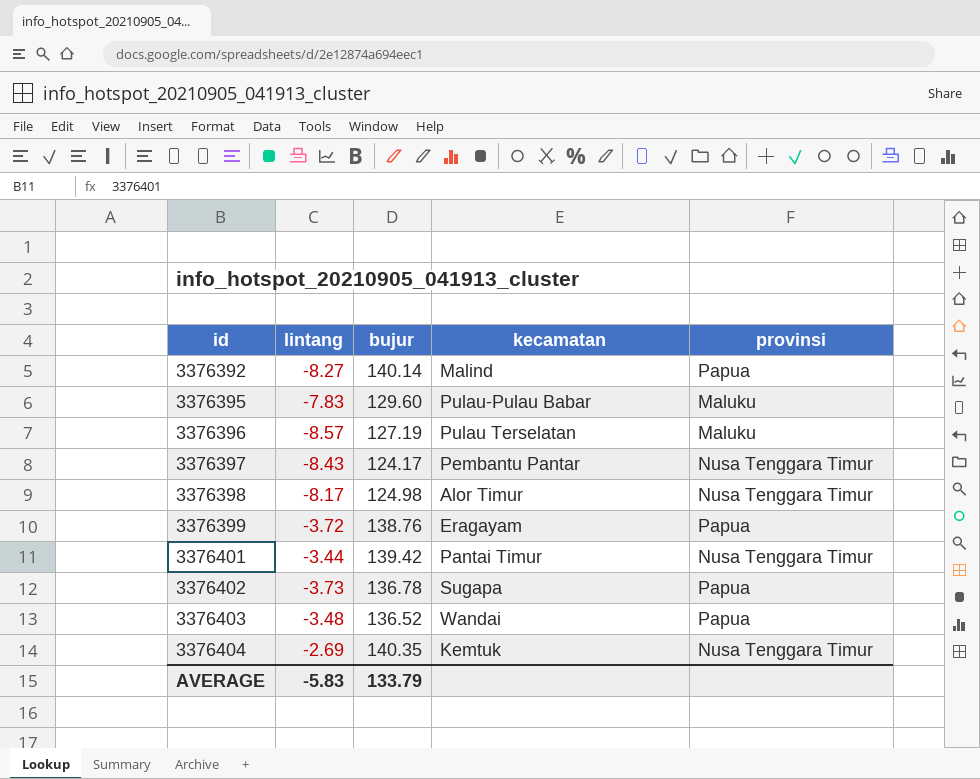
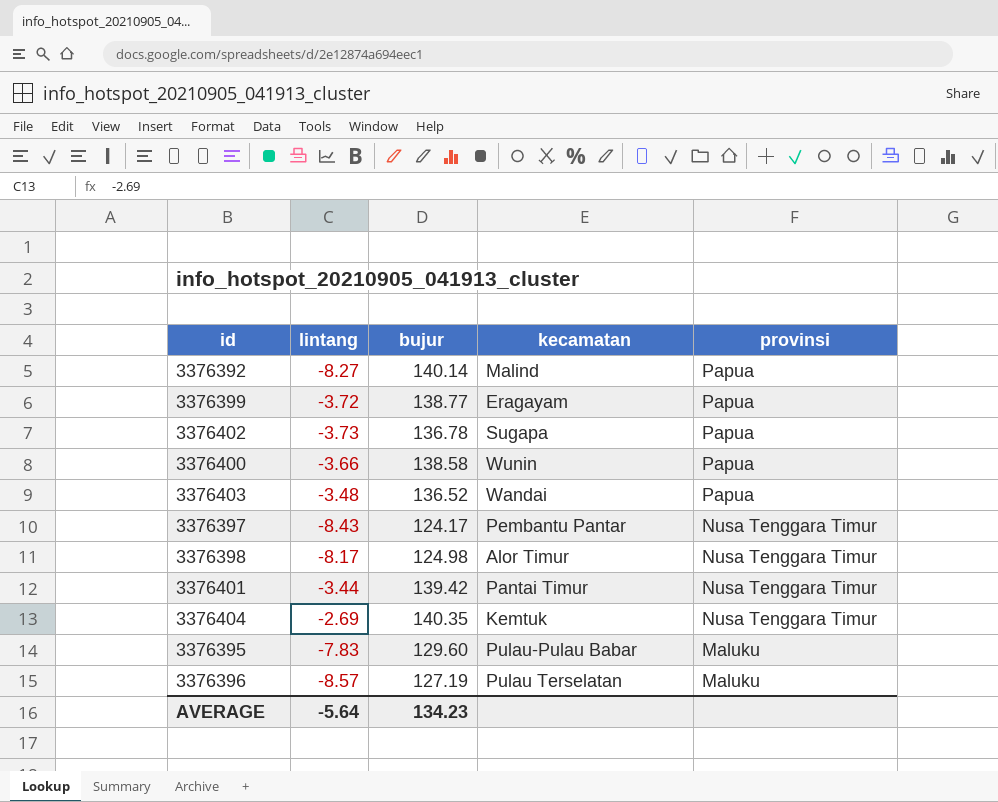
row order: id ascending -> provinsi descending
3376399 | bujur: 138.76 -> 138.77
row 3376400: none -> -3.66 | 138.58 | Wunin | Papua
AVERAGE | lintang: -5.83 -> -5.64
AVERAGE | bujur: 133.79 -> 134.23

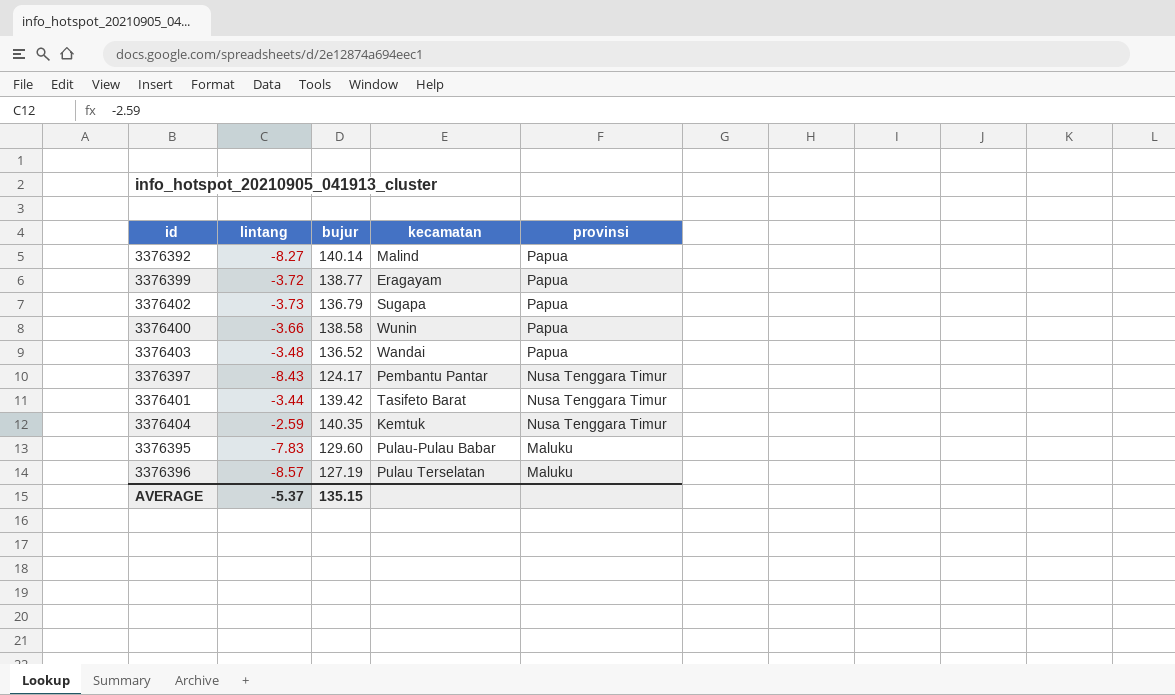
row 3376398: -8.17 | 124.98 | Alor Timur | Nusa Tenggara Timur -> none
3376402 | bujur: 136.78 -> 136.79
3376401 | kecamatan: Pantai Timur -> Tasifeto Barat
3376404 | lintang: -2.69 -> -2.59
AVERAGE | lintang: -5.64 -> -5.37
AVERAGE | bujur: 134.23 -> 135.15

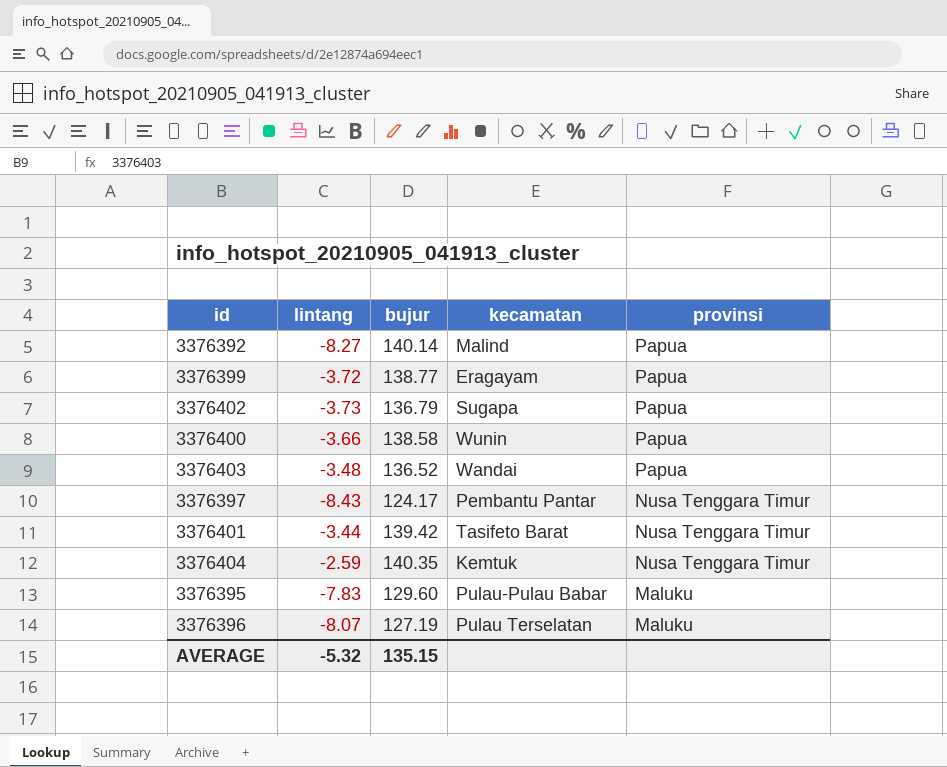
3376396 | lintang: -8.57 -> -8.07
AVERAGE | lintang: -5.37 -> -5.32

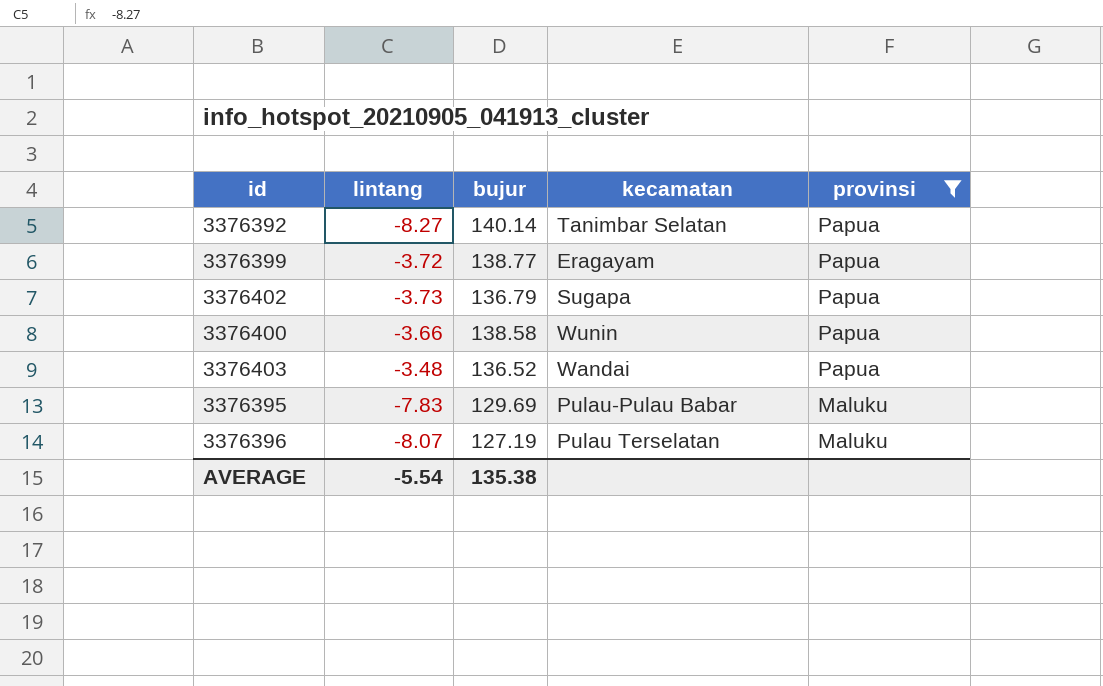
filter: none -> provinsi != Nusa Tenggara Timur
3376392 | kecamatan: Malind -> Tanimbar Selatan
3376395 | bujur: 129.60 -> 129.69
AVERAGE | lintang: -5.32 -> -5.54
AVERAGE | bujur: 135.15 -> 135.38

